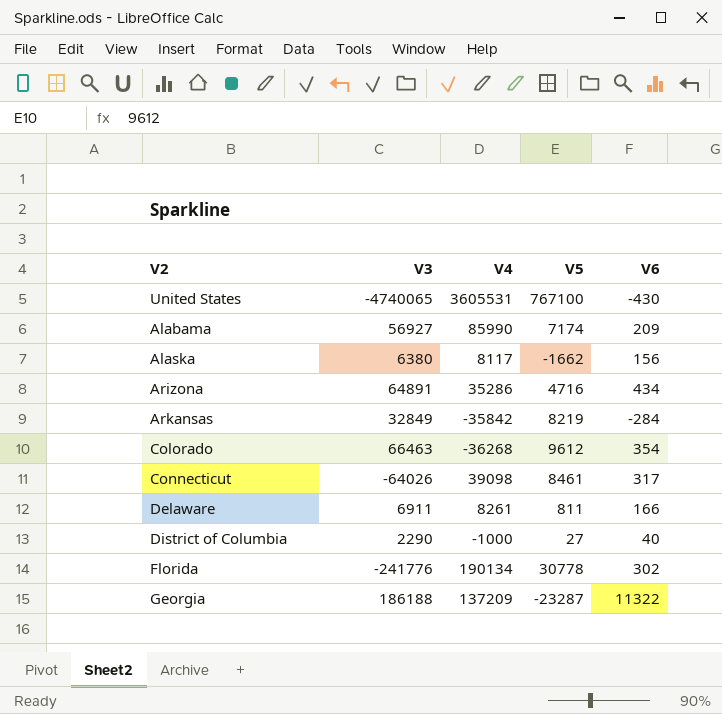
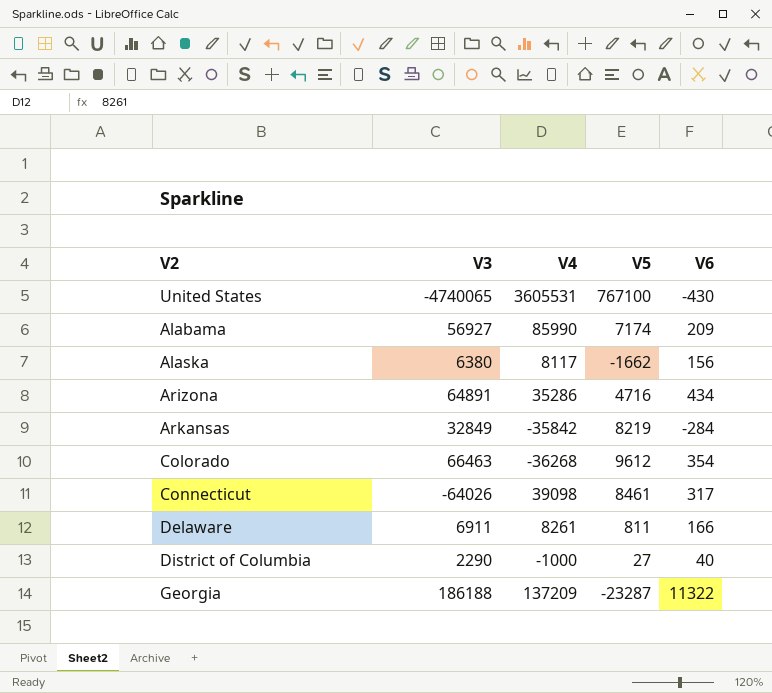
row Florida: -241776 | 190134 | 30778 | 302 -> none

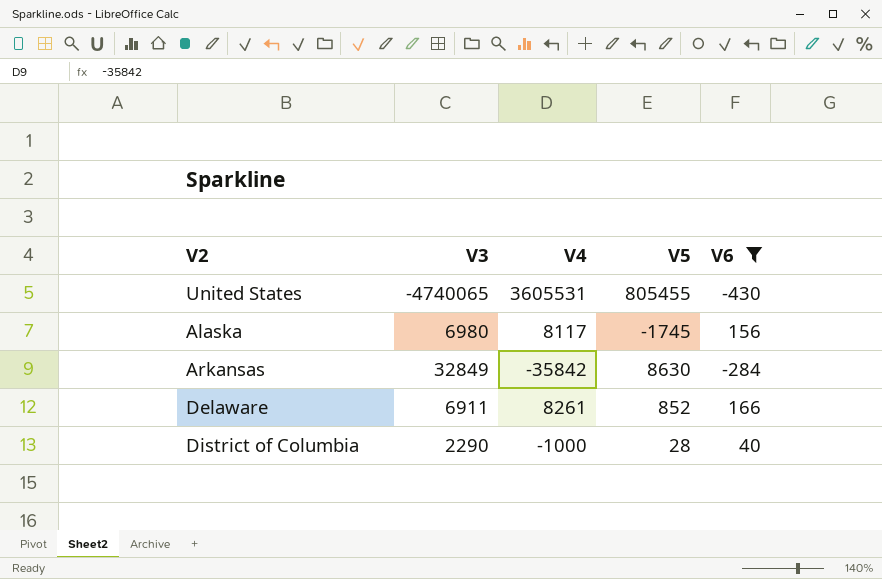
filter: none -> V6 <= 166
United States | V5: 767100 -> 805455
Alaska | V3: 6380 -> 6980
Alaska | V5: -1662 -> -1745
Arkansas | V5: 8219 -> 8630
Delaware | V5: 811 -> 852
District of Columbia | V5: 27 -> 28

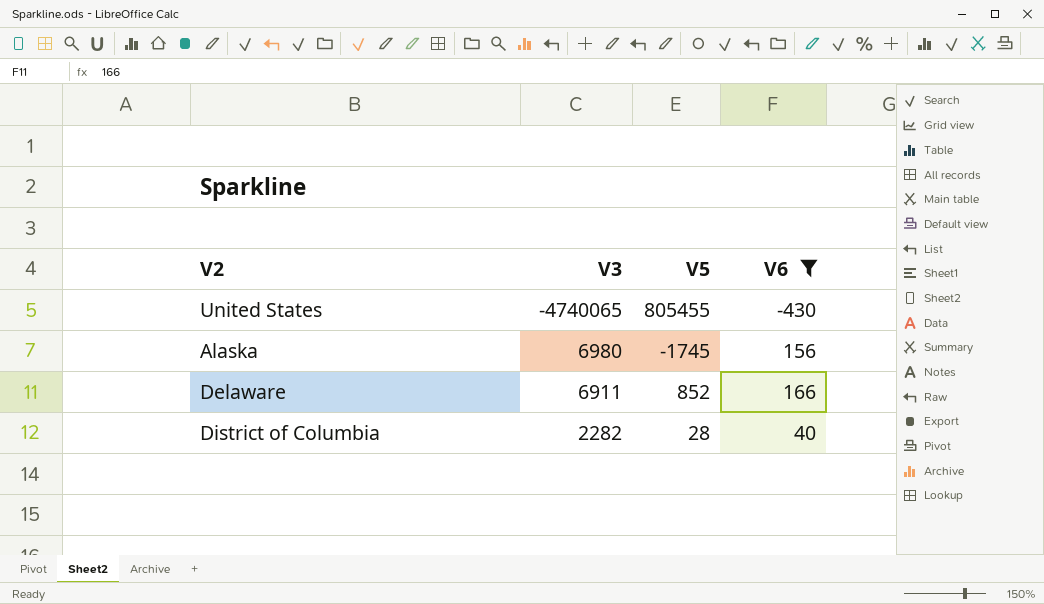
column V4 | position: 3 -> none
row Arkansas: 32849 | -35842 | 8630 | -284 -> none
District of Columbia | V3: 2290 -> 2282

